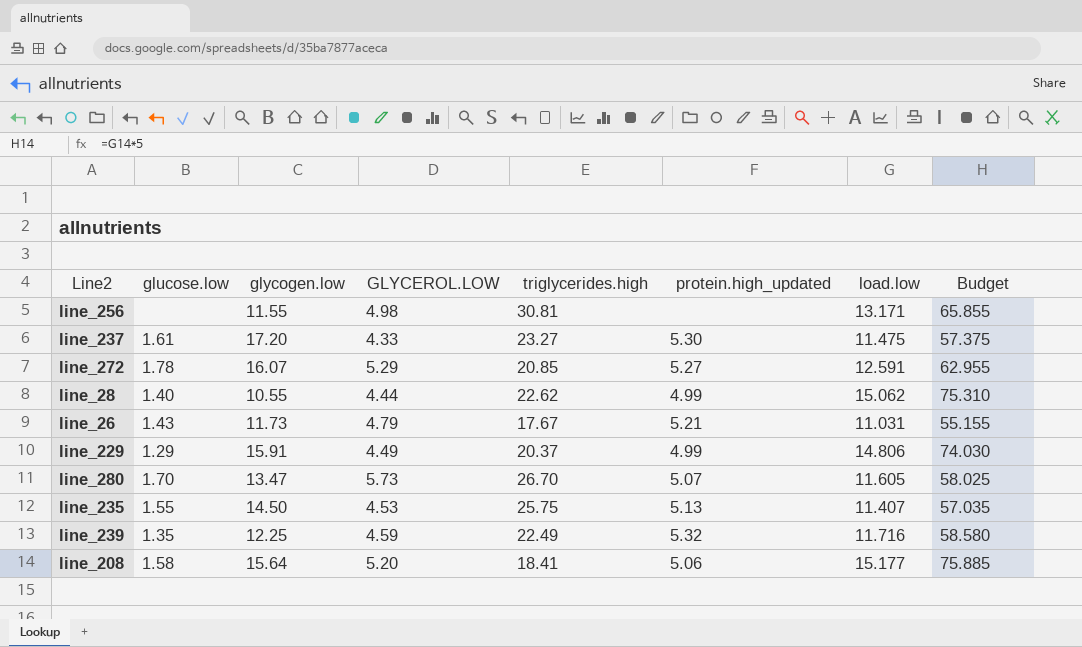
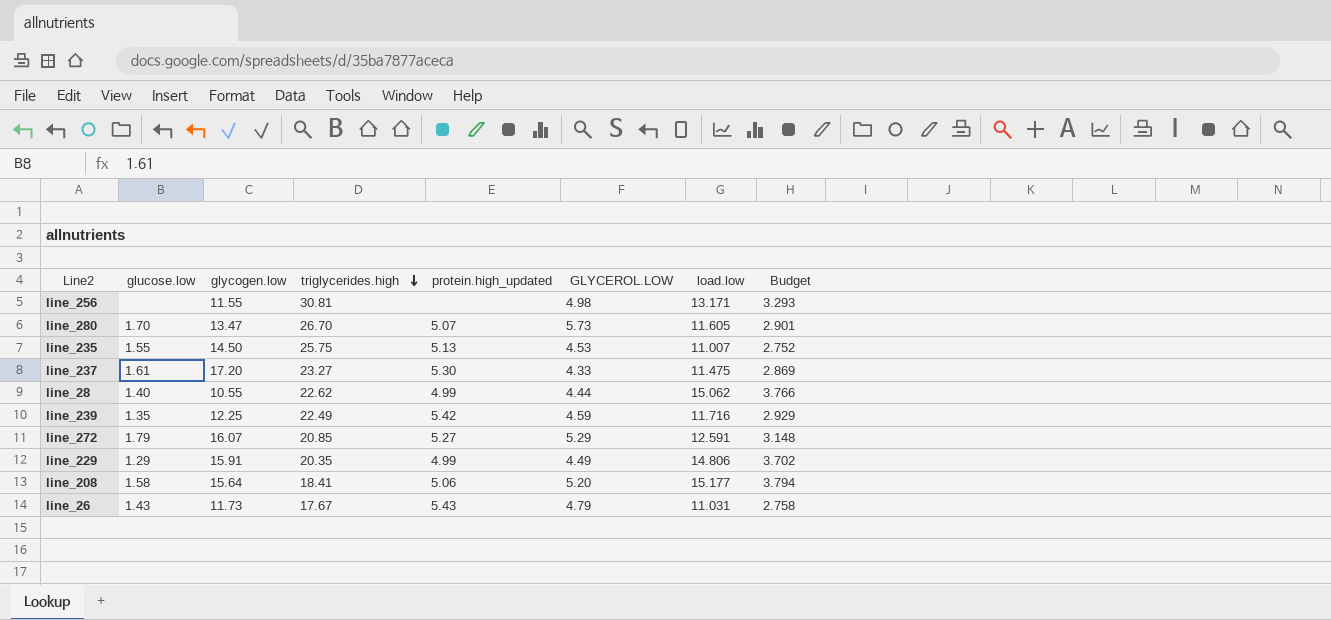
row order: none -> triglycerides.high descending
column GLYCEROL.LOW | position: 4 -> 6
column Budget | formula: [load.low] * 5 -> [load.low] * 0.25
line_235 | load.low: 11.407 -> 11.007
line_239 | protein.high_updated: 5.32 -> 5.42
line_272 | glucose.low: 1.78 -> 1.79
line_229 | triglycerides.high: 20.37 -> 20.35
line_26 | protein.high_updated: 5.21 -> 5.43

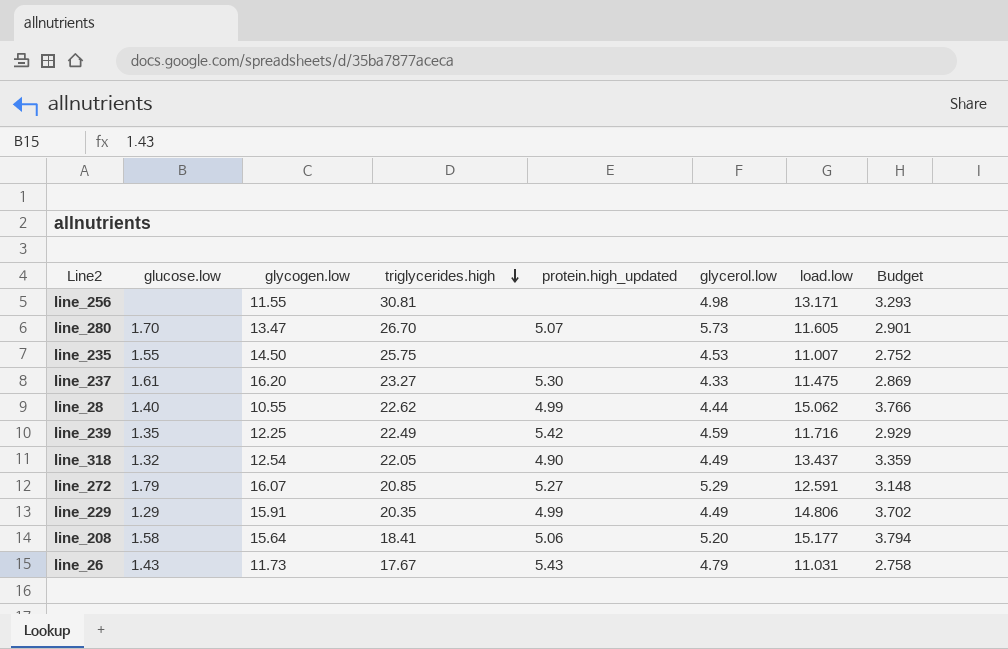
column name: GLYCEROL.LOW -> glycerol.low
line_235 | protein.high_updated: 5.13 -> none
line_237 | glycogen.low: 17.20 -> 16.20
row line_318: none -> 1.32 | 12.54 | 22.05 | 4.90 | 4.49 | 13.437 | 3.359

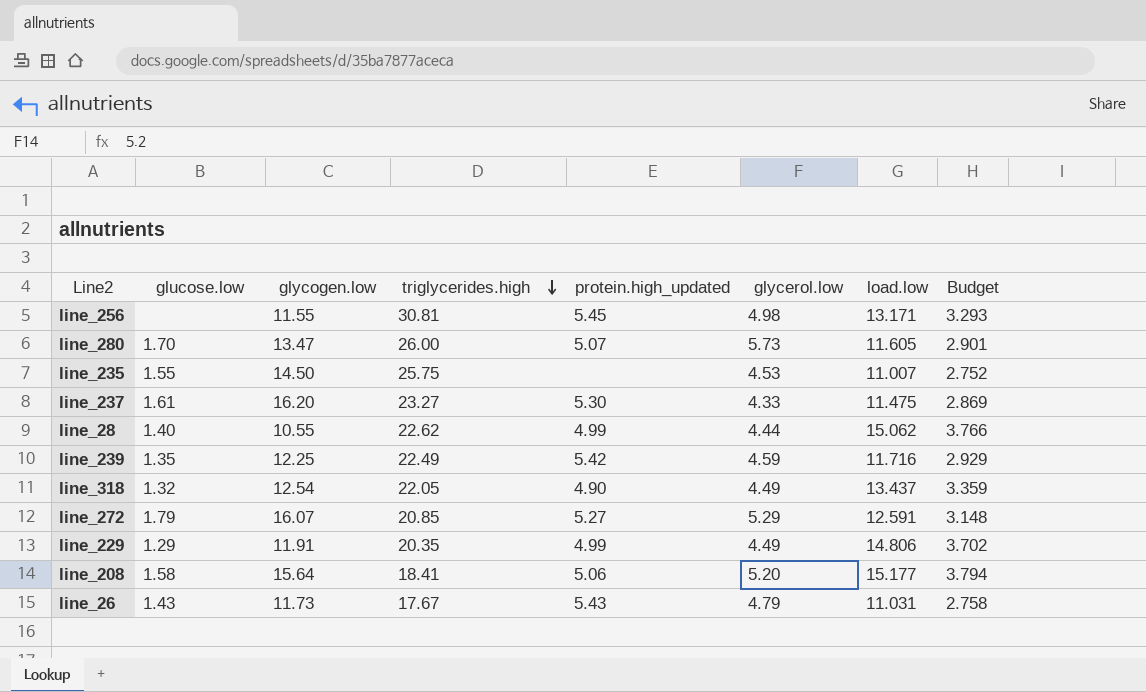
line_256 | protein.high_updated: none -> 5.45
line_280 | triglycerides.high: 26.70 -> 26.00
line_229 | glycogen.low: 15.91 -> 11.91

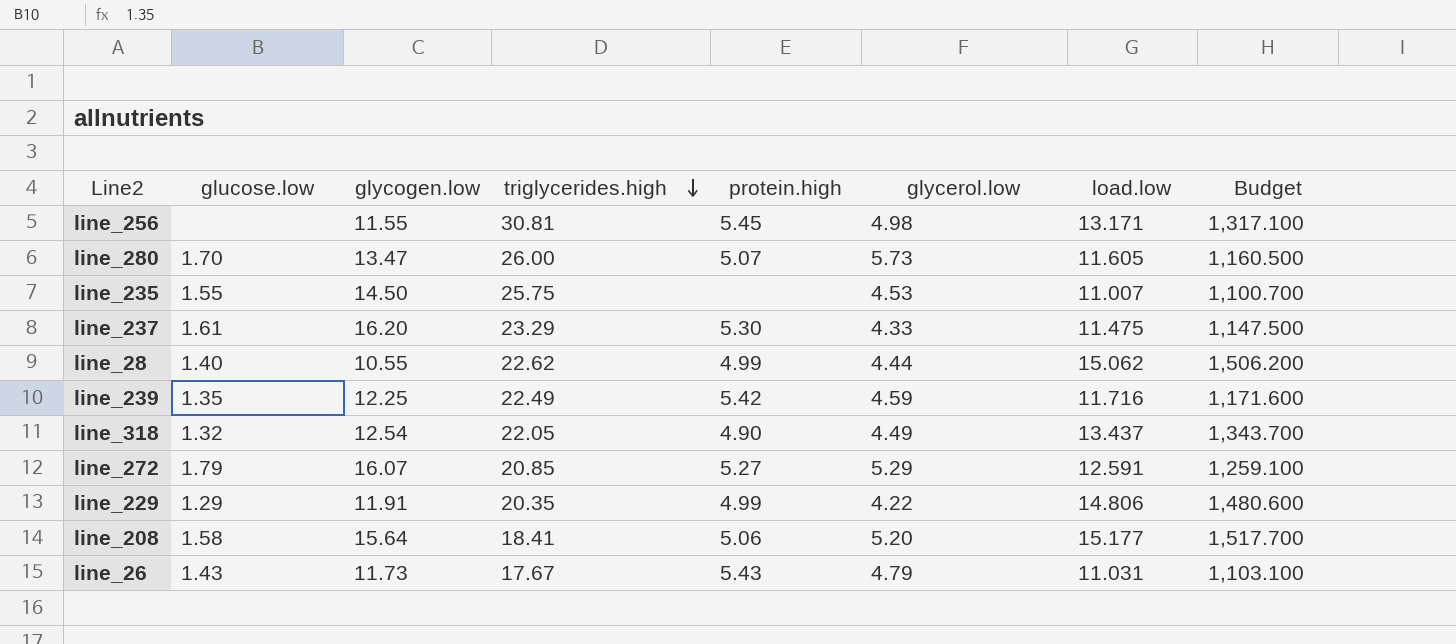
column name: protein.high_updated -> protein.high
column Budget | formula: [load.low] * 0.25 -> [load.low] * 100
line_237 | triglycerides.high: 23.27 -> 23.29
line_229 | glycerol.low: 4.49 -> 4.22

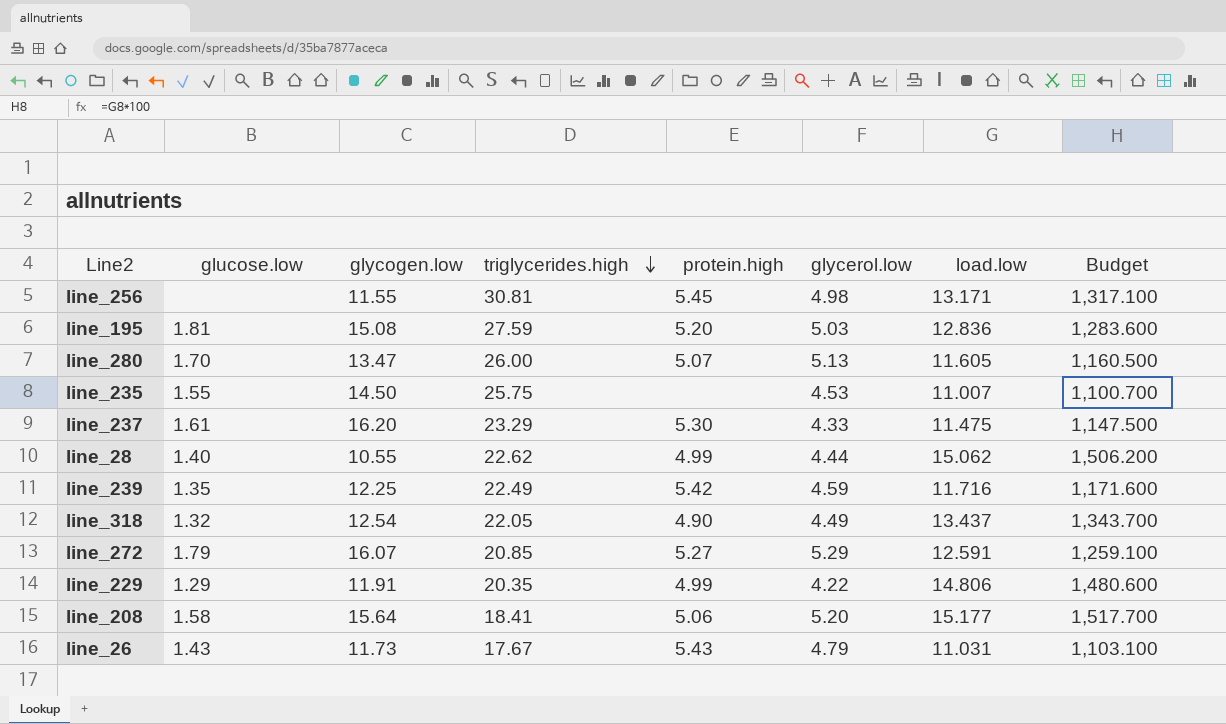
row line_195: none -> 1.81 | 15.08 | 27.59 | 5.20 | 5.03 | 12.836 | 1,283.600
line_280 | glycerol.low: 5.73 -> 5.13

